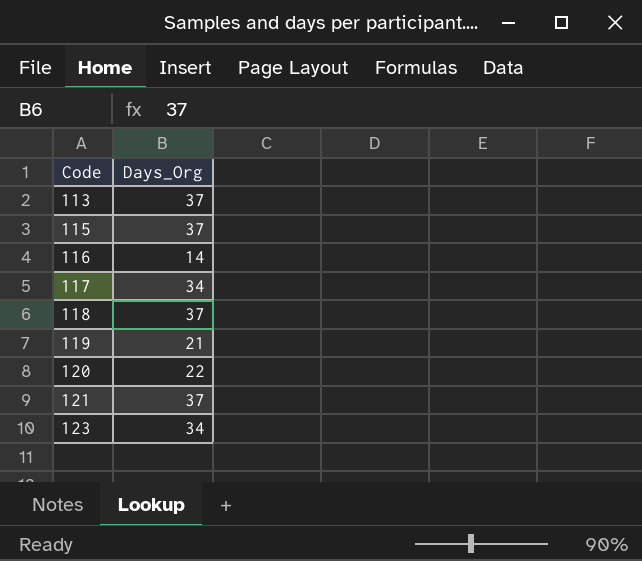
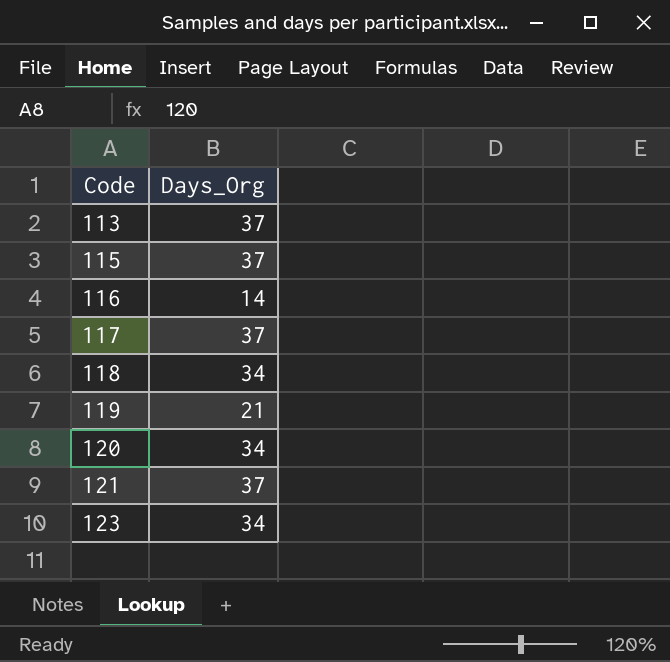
117 | Days_Org: 34 -> 37
118 | Days_Org: 37 -> 34
120 | Days_Org: 22 -> 34

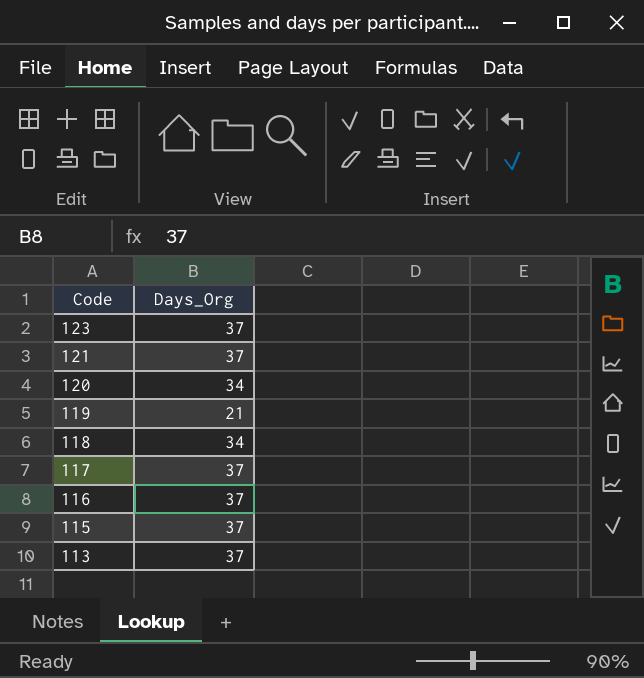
row order: Code ascending -> Code descending
123 | Days_Org: 34 -> 37
116 | Days_Org: 14 -> 37

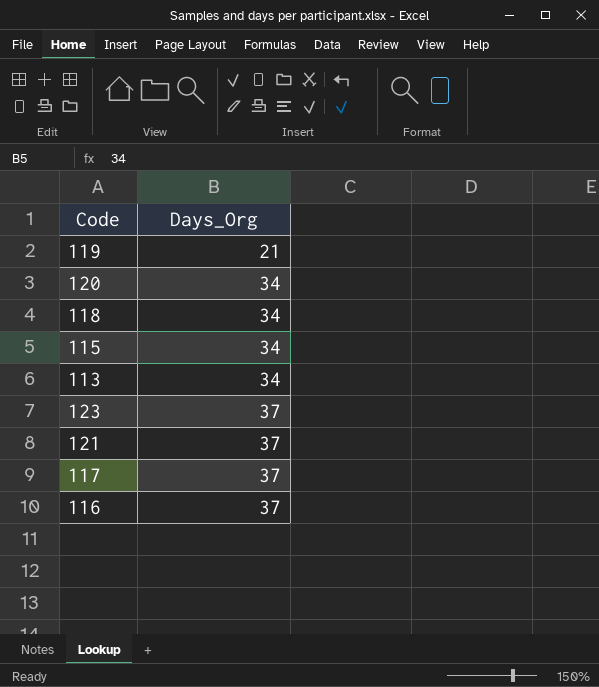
row order: Code descending -> Days_Org ascending
115 | Days_Org: 37 -> 34
113 | Days_Org: 37 -> 34

